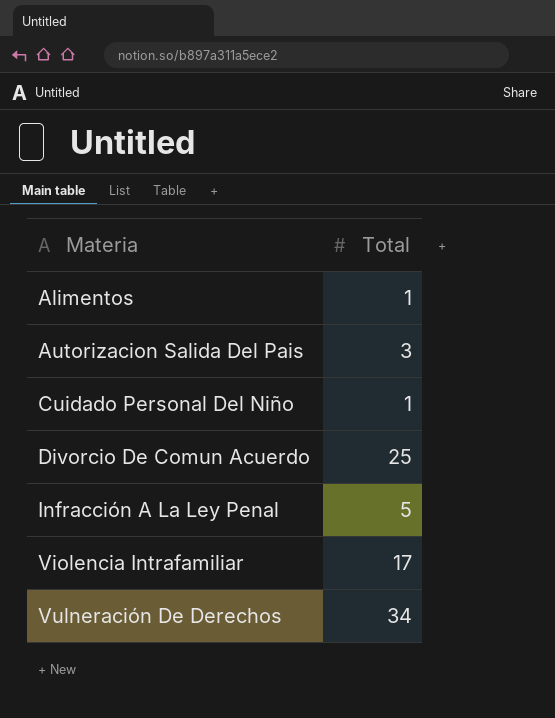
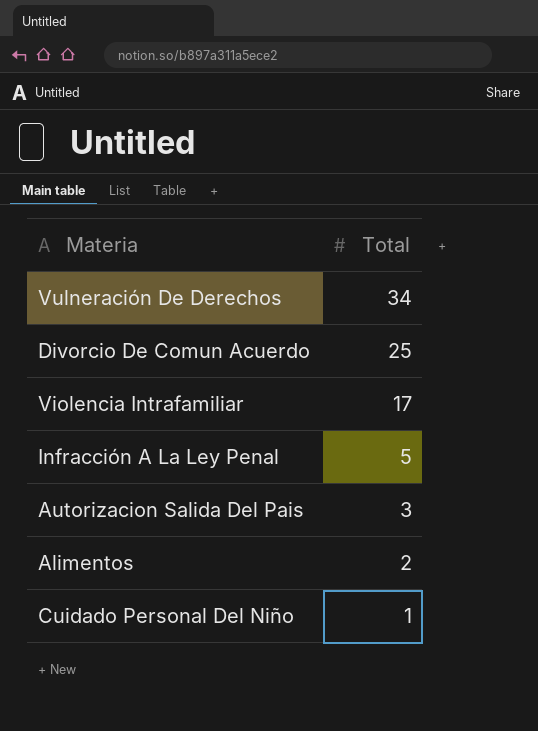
row order: Materia ascending -> Total descending
Alimentos | Total: 1 -> 2

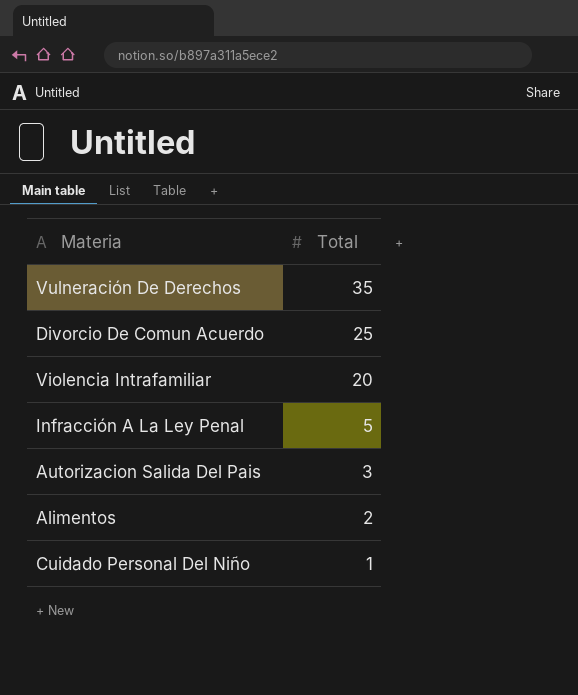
Vulneración De Derechos | Total: 34 -> 35
Violencia Intrafamiliar | Total: 17 -> 20

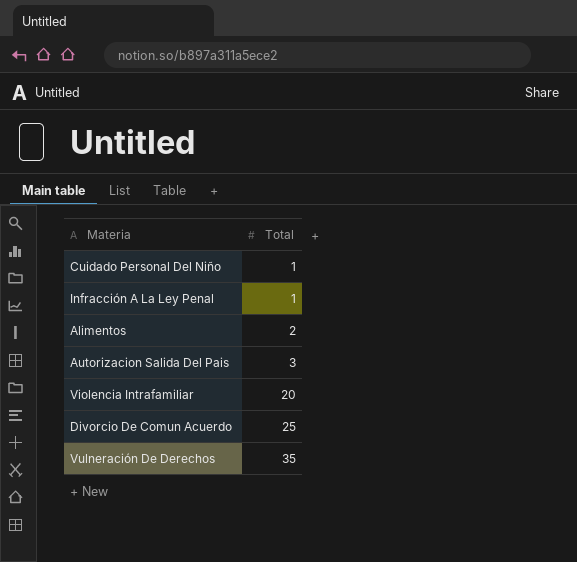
row order: Total descending -> Total ascending
Infracción A La Ley Penal | Total: 5 -> 1

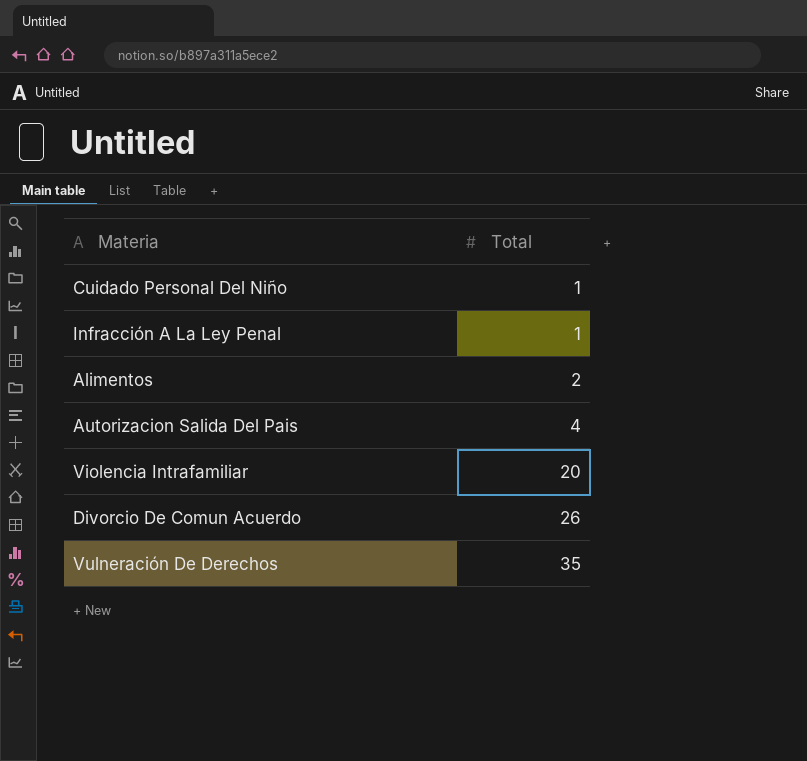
Autorizacion Salida Del Pais | Total: 3 -> 4
Divorcio De Comun Acuerdo | Total: 25 -> 26

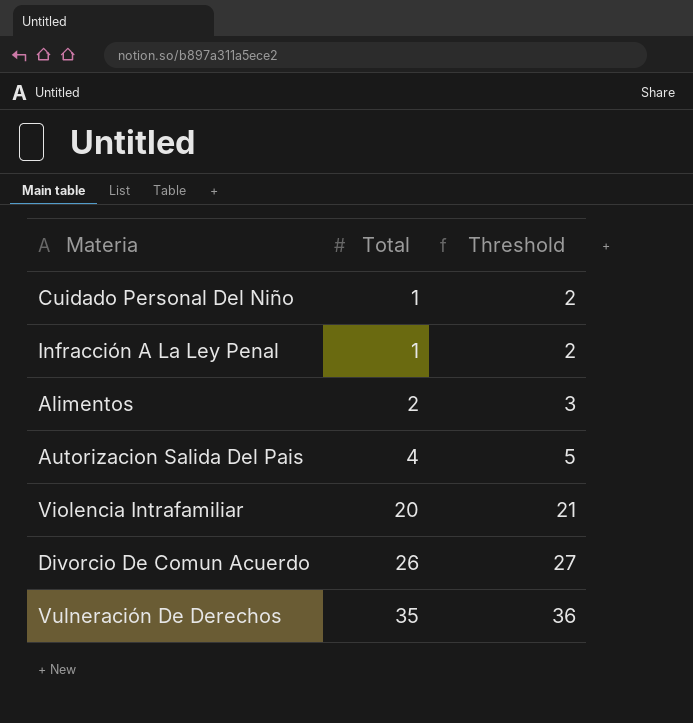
column Threshold | formula: none -> [Total] + 1

